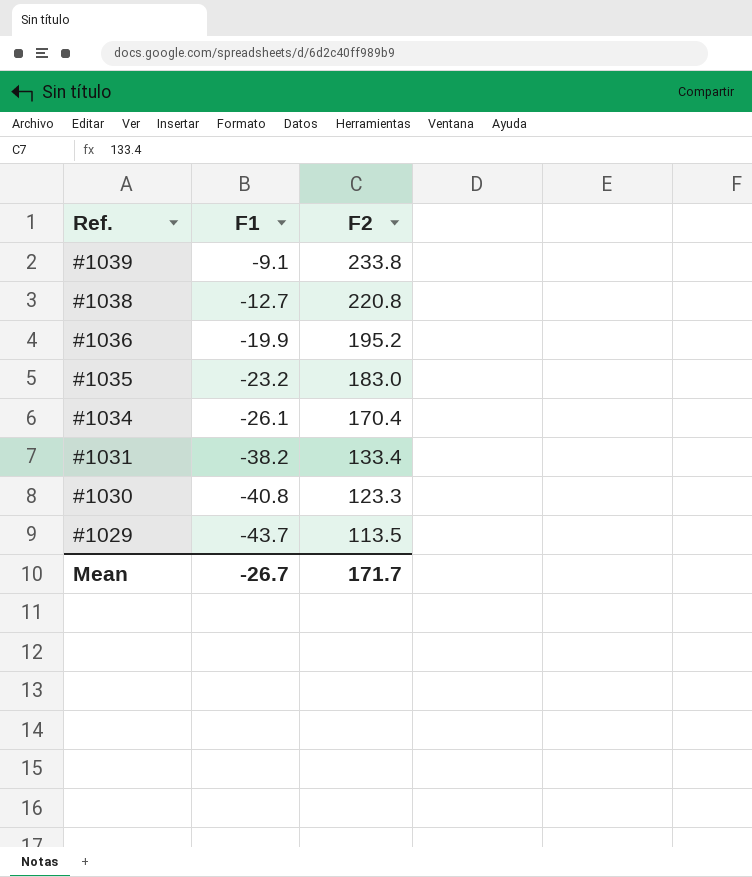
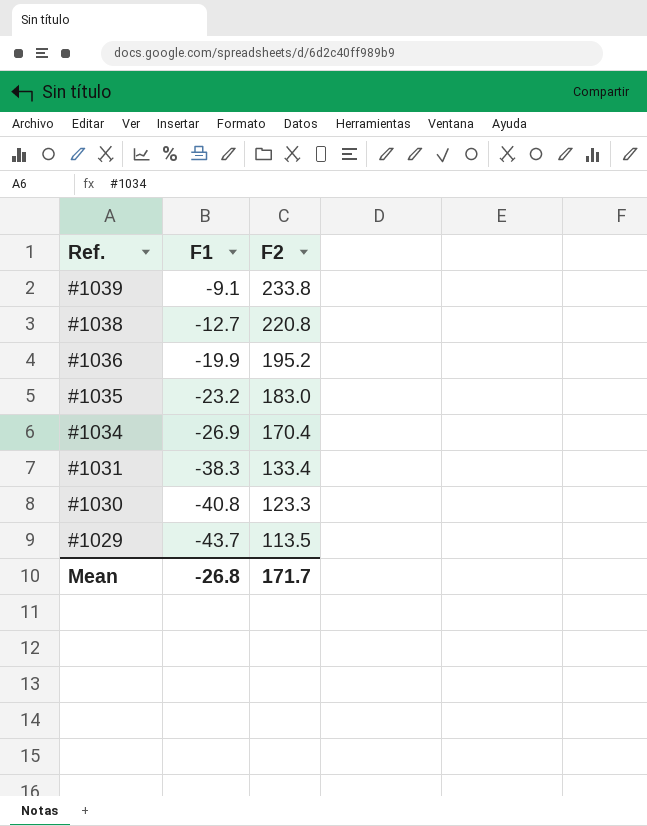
#1034 | F1: -26.1 -> -26.9
#1031 | F1: -38.2 -> -38.3
Mean | F1: -26.7 -> -26.8

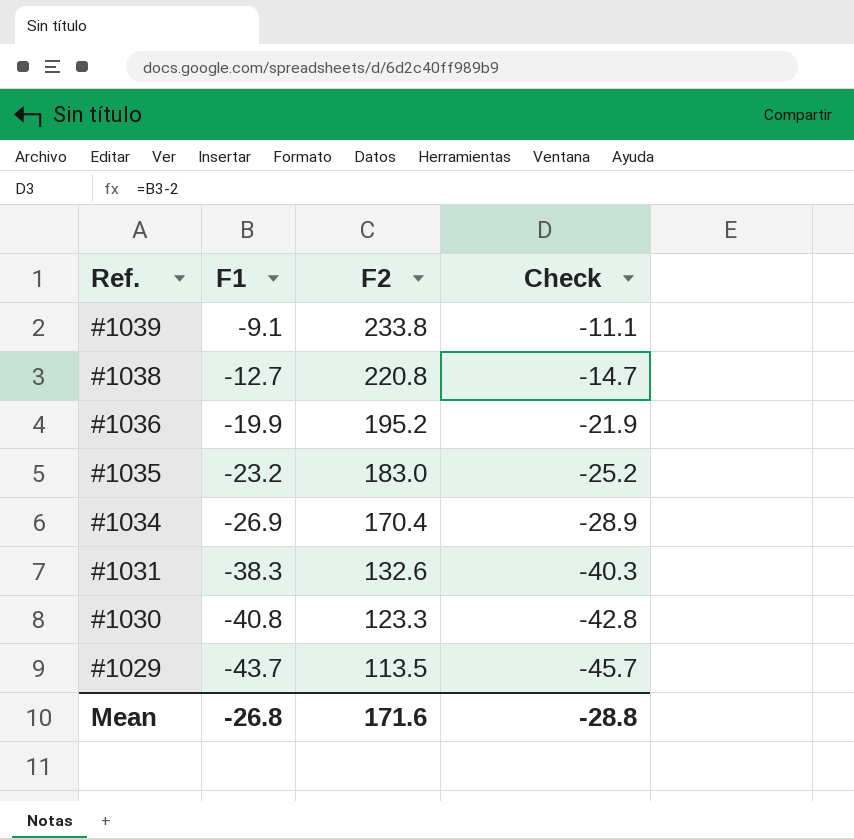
column Check | formula: none -> [F1] - 2
#1031 | F2: 133.4 -> 132.6
Mean | F2: 171.7 -> 171.6

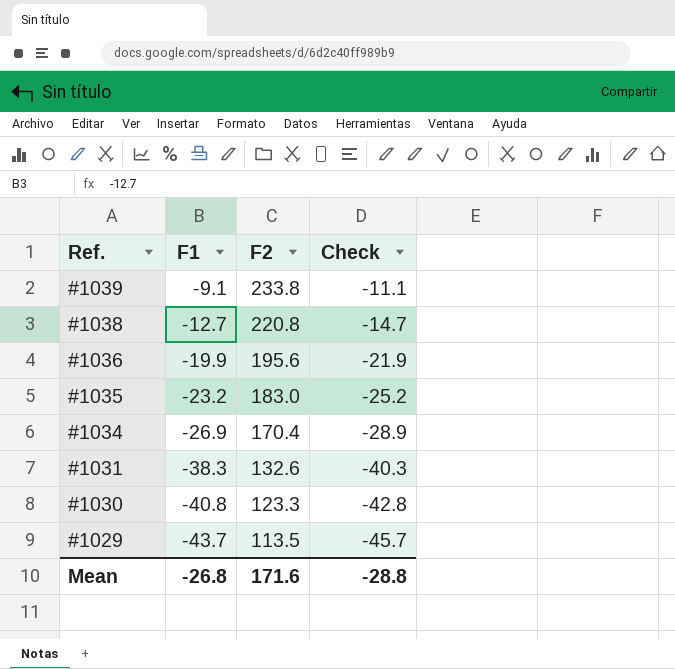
#1036 | F2: 195.2 -> 195.6

